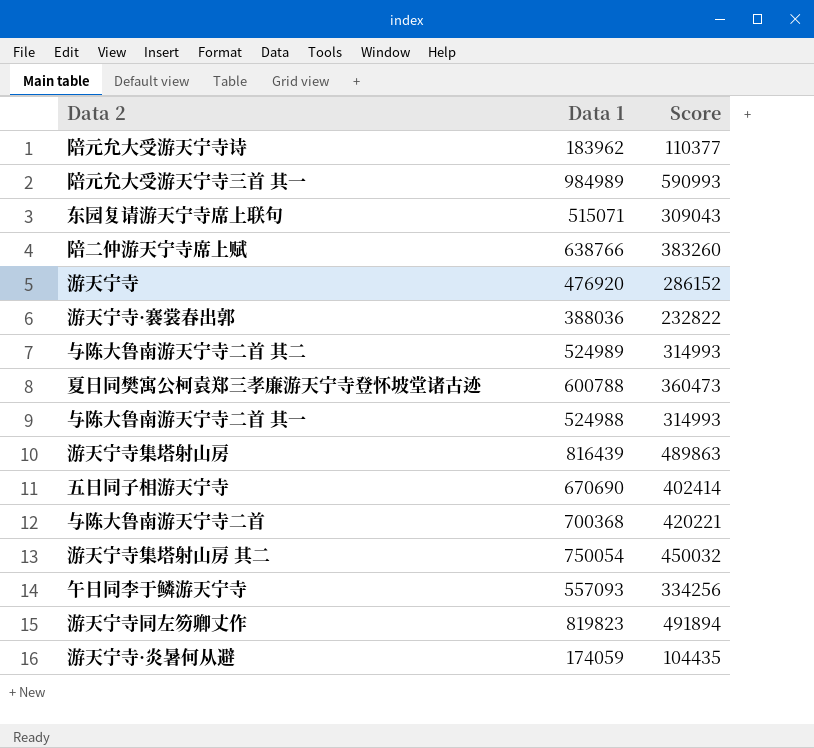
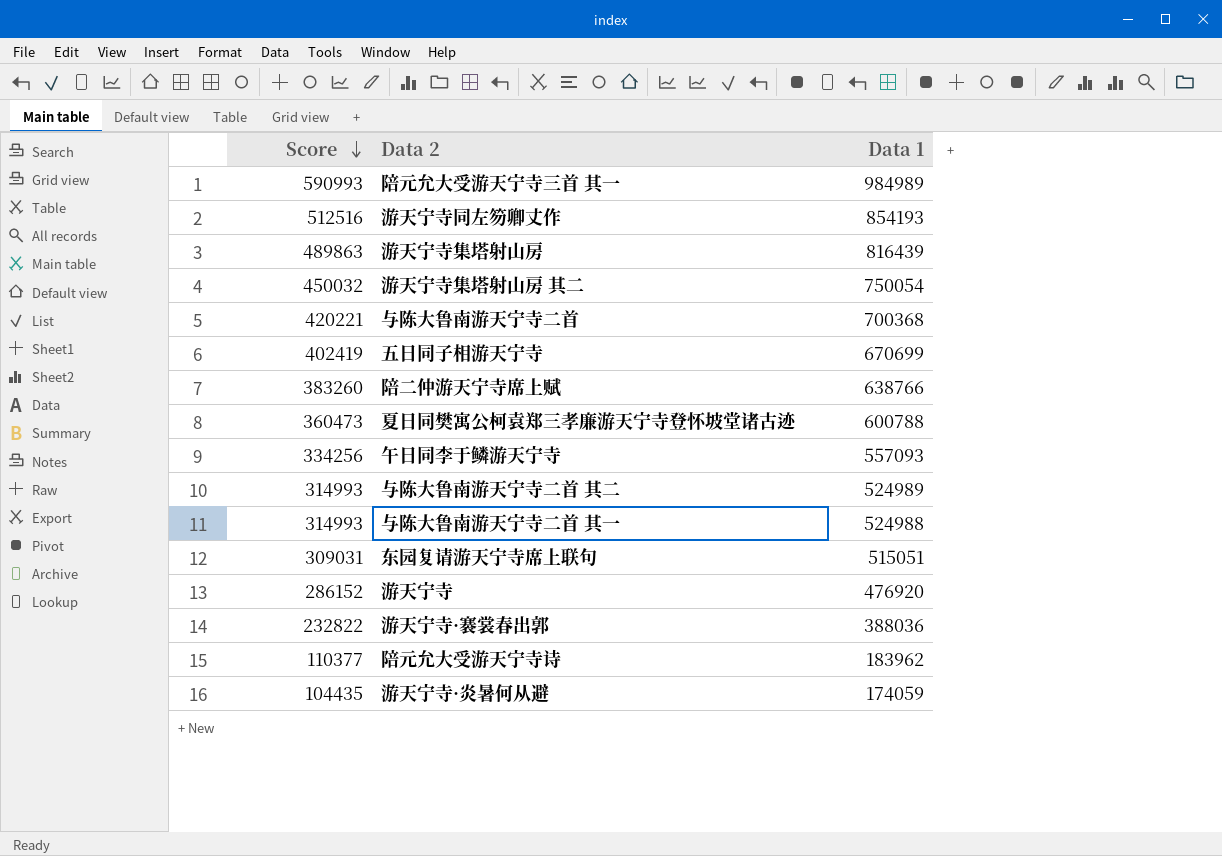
row order: none -> Score descending
column Score | position: 3 -> 1
游天宁寺同左笏卿丈作 | Score: 491894 -> 512516
游天宁寺同左笏卿丈作 | Data 1: 819823 -> 854193
五日同子相游天宁寺 | Score: 402414 -> 402419
五日同子相游天宁寺 | Data 1: 670690 -> 670699
东园复请游天宁寺席上联句 | Score: 309043 -> 309031
东园复请游天宁寺席上联句 | Data 1: 515071 -> 515051

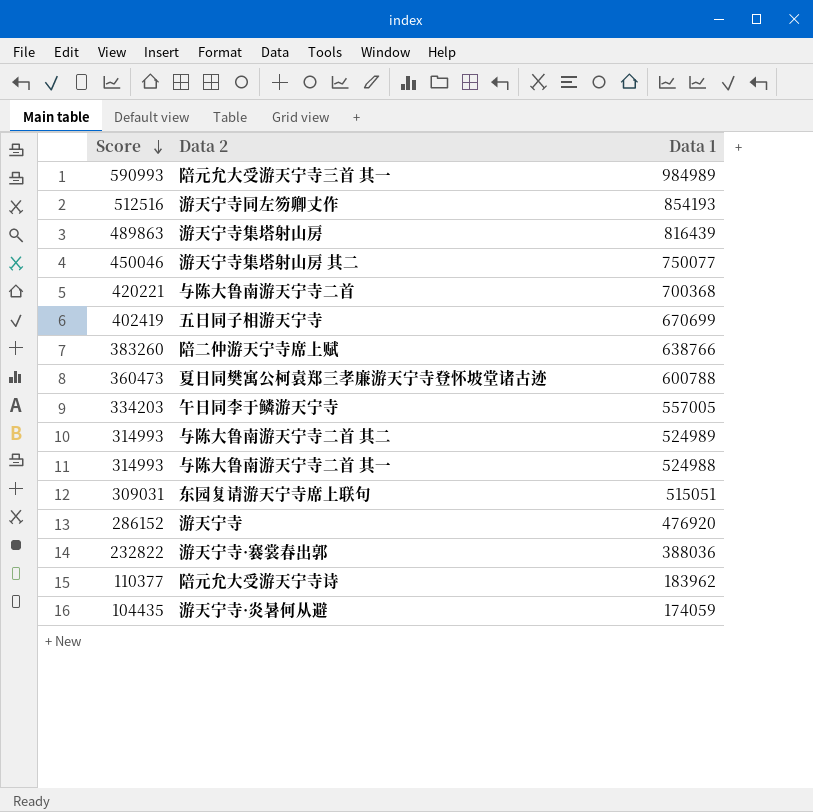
游天宁寺集塔射山房 其二 | Score: 450032 -> 450046
游天宁寺集塔射山房 其二 | Data 1: 750054 -> 750077
午日同李于鳞游天宁寺 | Score: 334256 -> 334203
午日同李于鳞游天宁寺 | Data 1: 557093 -> 557005

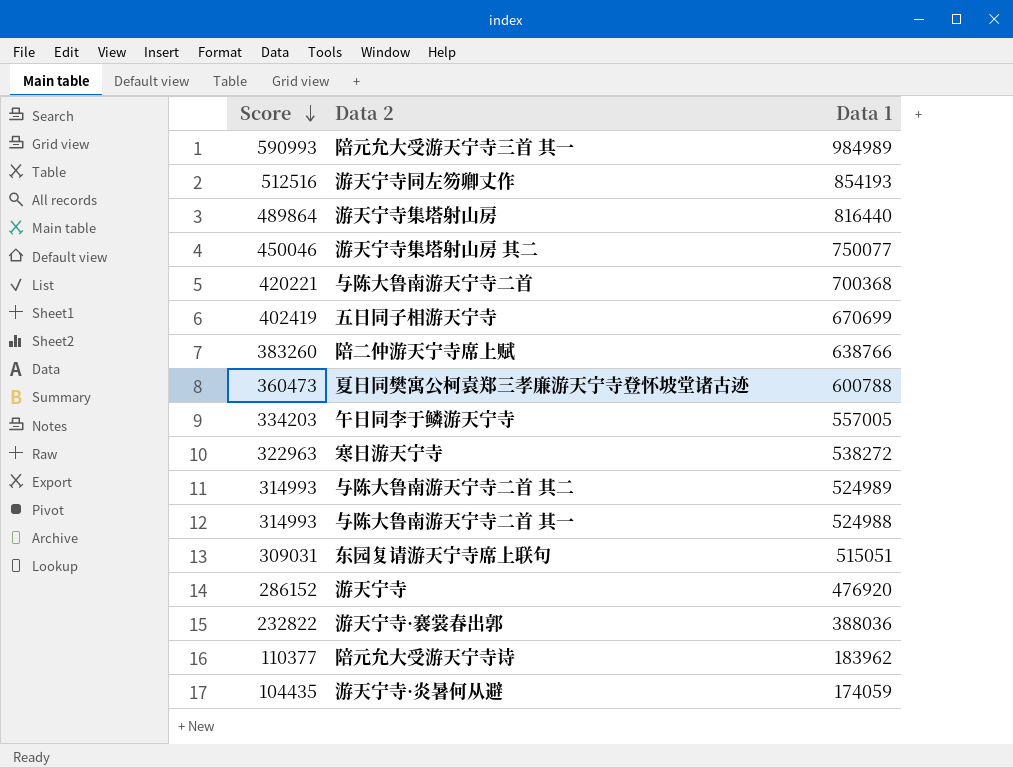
游天宁寺集塔射山房 | Score: 489863 -> 489864
游天宁寺集塔射山房 | Data 1: 816439 -> 816440
row 寒日游天宁寺: none -> 322963 | 538272

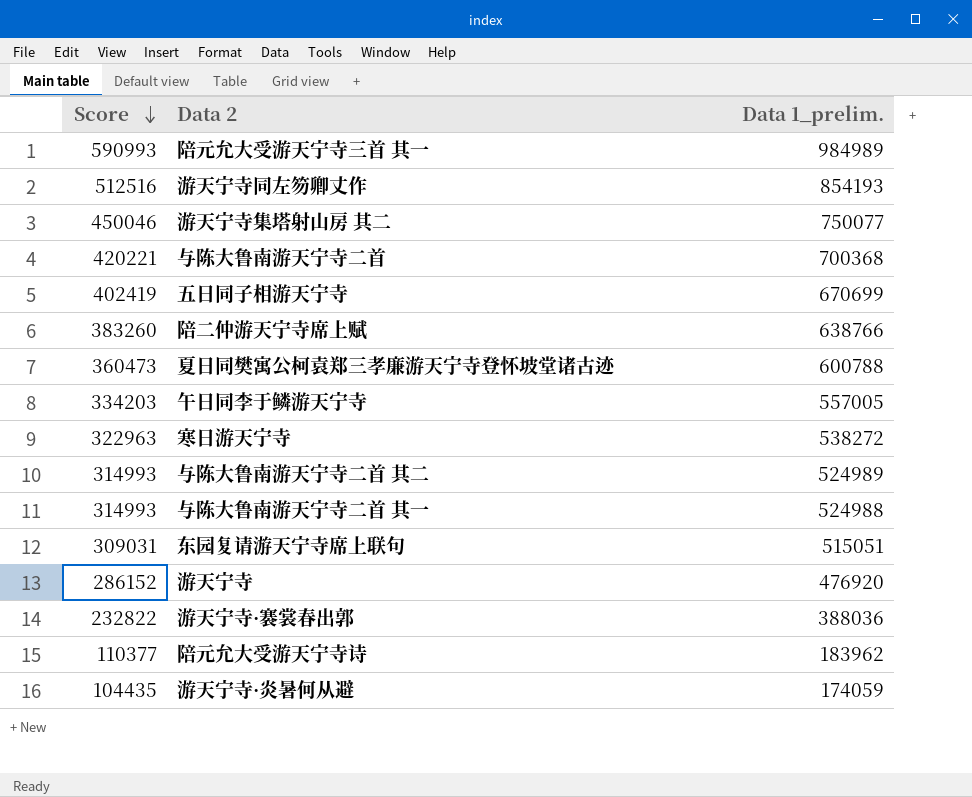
column name: Data 1 -> Data 1_prelim.
row 游天宁寺集塔射山房: 489864 | 816440 -> none

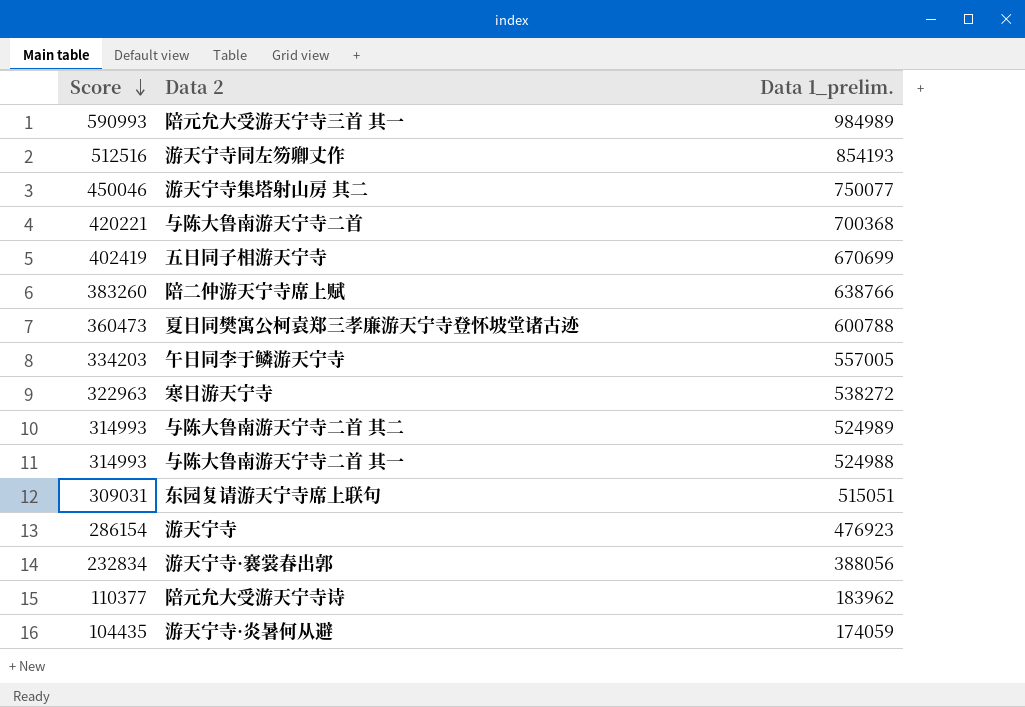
游天宁寺 | Score: 286152 -> 286154
游天宁寺 | Data 1_prelim.: 476920 -> 476923
游天宁寺·褰裳春出郭 | Score: 232822 -> 232834
游天宁寺·褰裳春出郭 | Data 1_prelim.: 388036 -> 388056

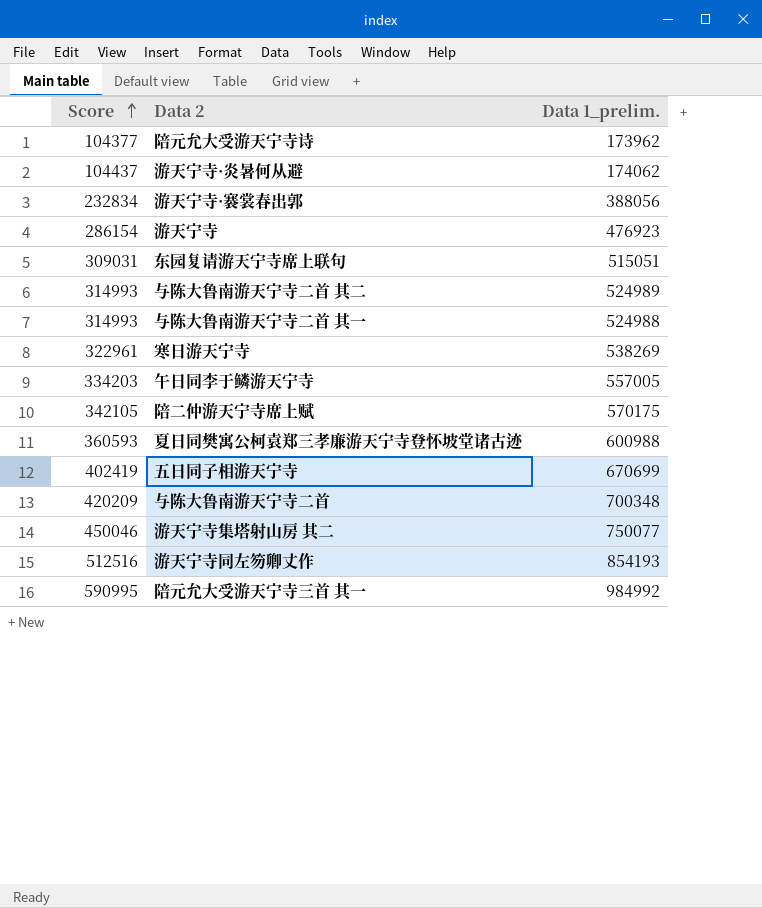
row order: Score descending -> Score ascending
陪元允大受游天宁寺诗 | Score: 110377 -> 104377
陪元允大受游天宁寺诗 | Data 1_prelim.: 183962 -> 173962
游天宁寺·炎暑何从避 | Score: 104435 -> 104437
游天宁寺·炎暑何从避 | Data 1_prelim.: 174059 -> 174062
寒日游天宁寺 | Score: 322963 -> 322961
寒日游天宁寺 | Data 1_prelim.: 538272 -> 538269
陪二仲游天宁寺席上赋 | Score: 383260 -> 342105
陪二仲游天宁寺席上赋 | Data 1_prelim.: 638766 -> 570175
夏日同樊寓公柯袁郑三孝廉游天宁寺登怀坡堂诸古迹 | Score: 360473 -> 360593
夏日同樊寓公柯袁郑三孝廉游天宁寺登怀坡堂诸古迹 | Data 1_prelim.: 600788 -> 600988
与陈大鲁南游天宁寺二首 | Score: 420221 -> 420209
与陈大鲁南游天宁寺二首 | Data 1_prelim.: 700368 -> 700348
陪元允大受游天宁寺三首 其一 | Score: 590993 -> 590995
陪元允大受游天宁寺三首 其一 | Data 1_prelim.: 984989 -> 984992

